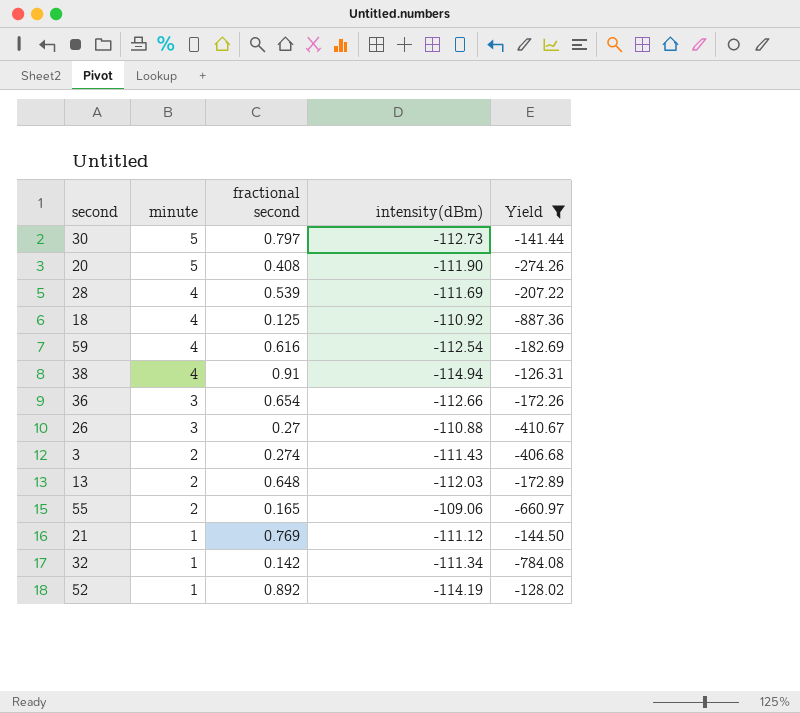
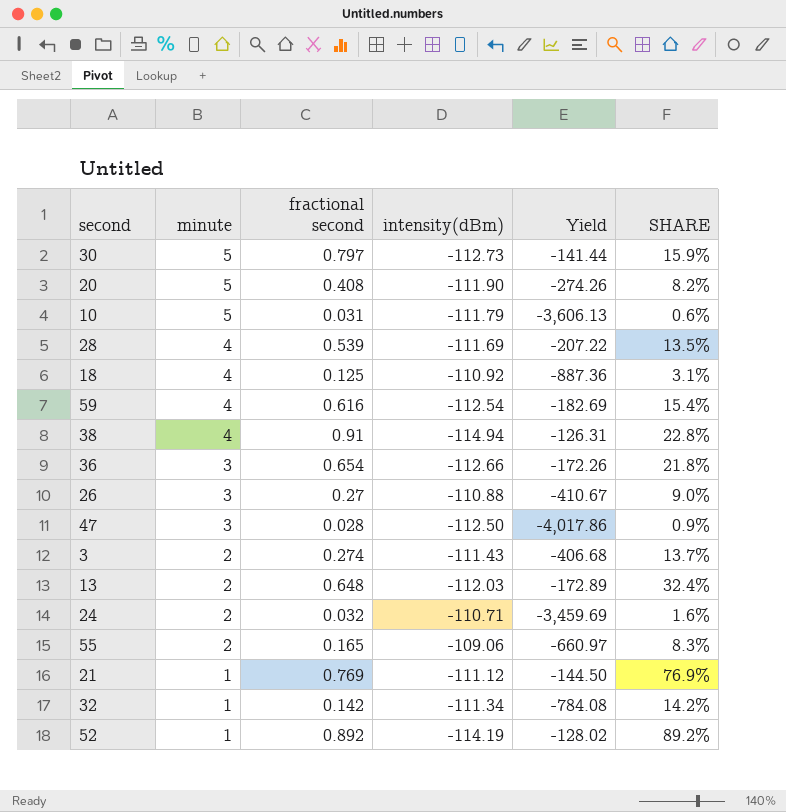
filter: Yield >= -887.36 -> none
column SHARE | formula: none -> [fractional second] / [minute]

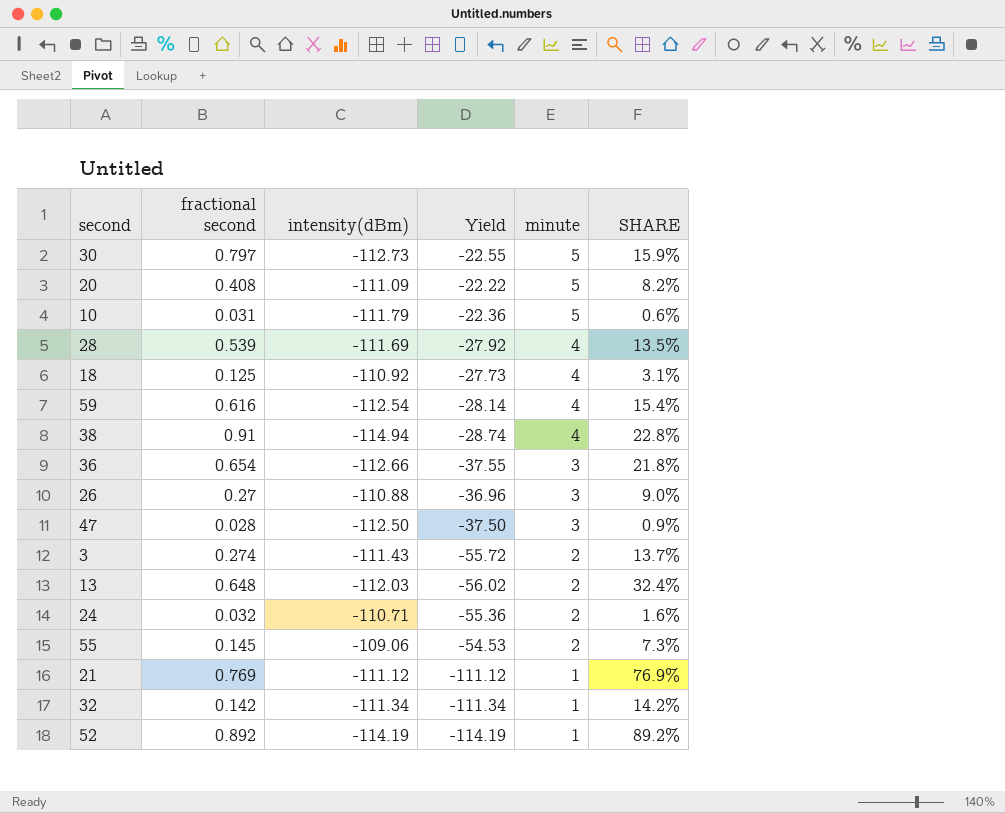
column Yield | formula: [intensity(dBm)] / [fractional second] -> [intensity(dBm)] / [minute]
column minute | position: 2 -> 5
20 | intensity(dBm): -111.90 -> -111.09
55 | fractional second: 0.165 -> 0.145
55 | SHARE: 8.3% -> 7.3%

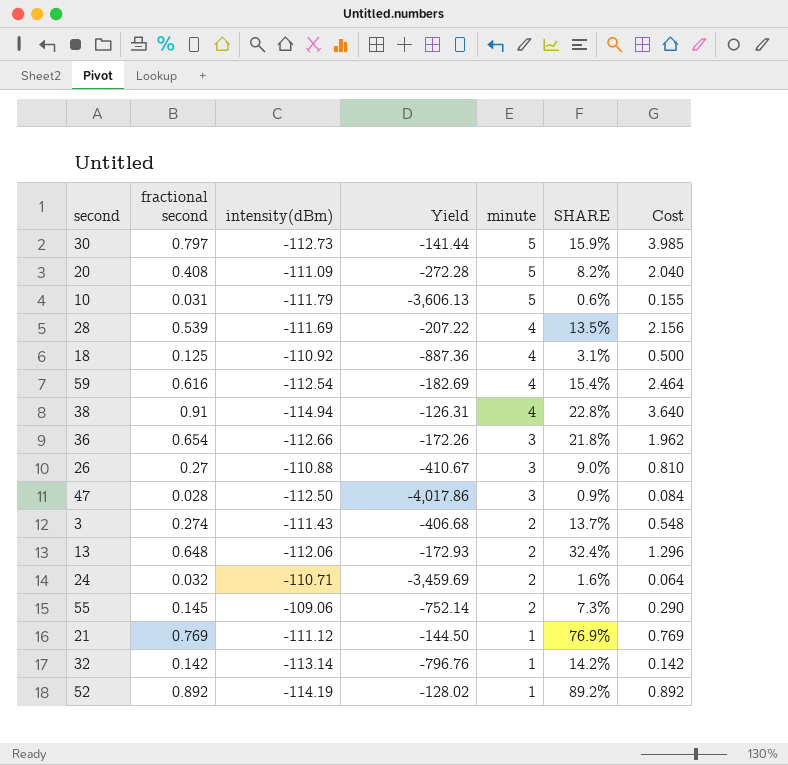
column Yield | formula: [intensity(dBm)] / [minute] -> [intensity(dBm)] / [fractional second]
column Cost | formula: none -> [fractional second] * [minute]
13 | intensity(dBm): -112.03 -> -112.06
32 | intensity(dBm): -111.34 -> -113.14

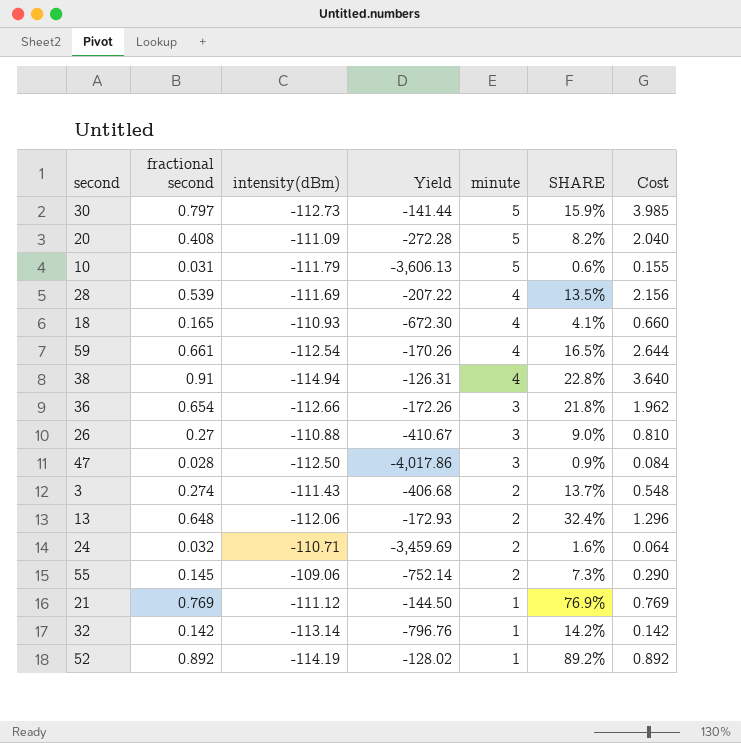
18 | fractional second: 0.125 -> 0.165
18 | intensity(dBm): -110.92 -> -110.93
18 | Yield: -887.36 -> -672.30
18 | SHARE: 3.1% -> 4.1%
18 | Cost: 0.500 -> 0.660
59 | fractional second: 0.616 -> 0.661
59 | Yield: -182.69 -> -170.26
59 | SHARE: 15.4% -> 16.5%
59 | Cost: 2.464 -> 2.644

